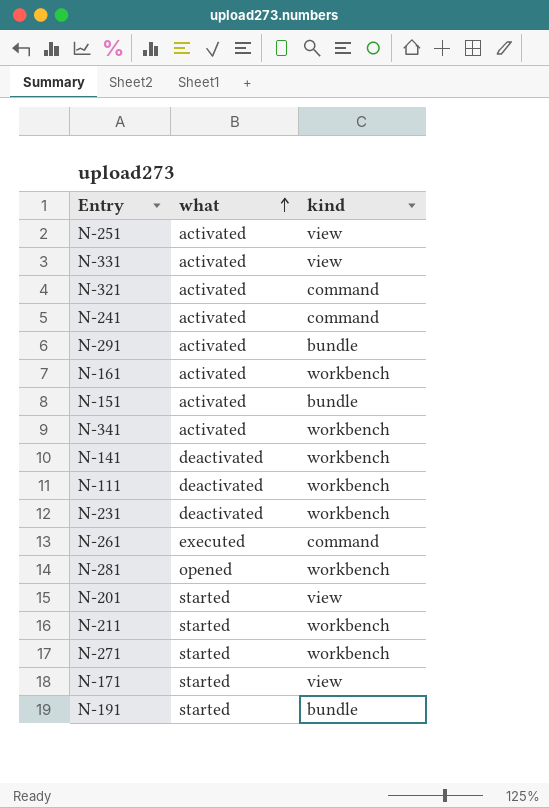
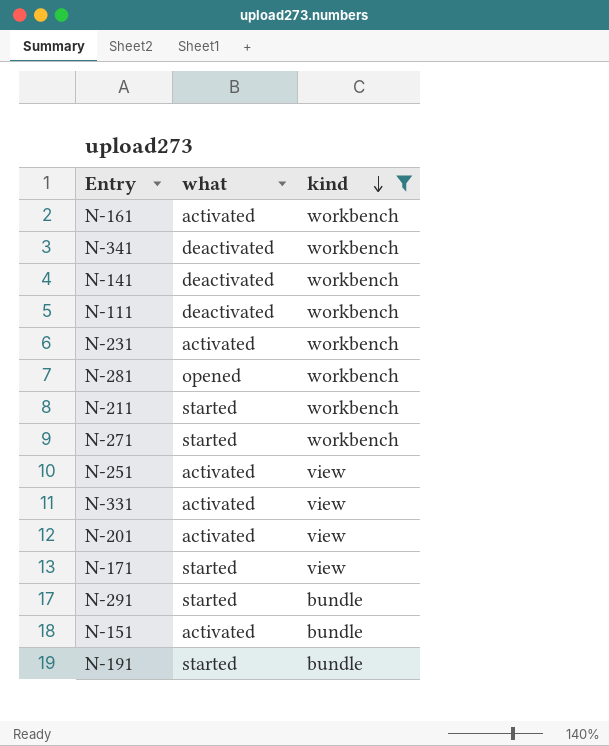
filter: none -> kind != command
row order: what ascending -> kind descending
N-341 | what: activated -> deactivated
N-231 | what: deactivated -> activated
N-201 | what: started -> activated
N-291 | what: activated -> started

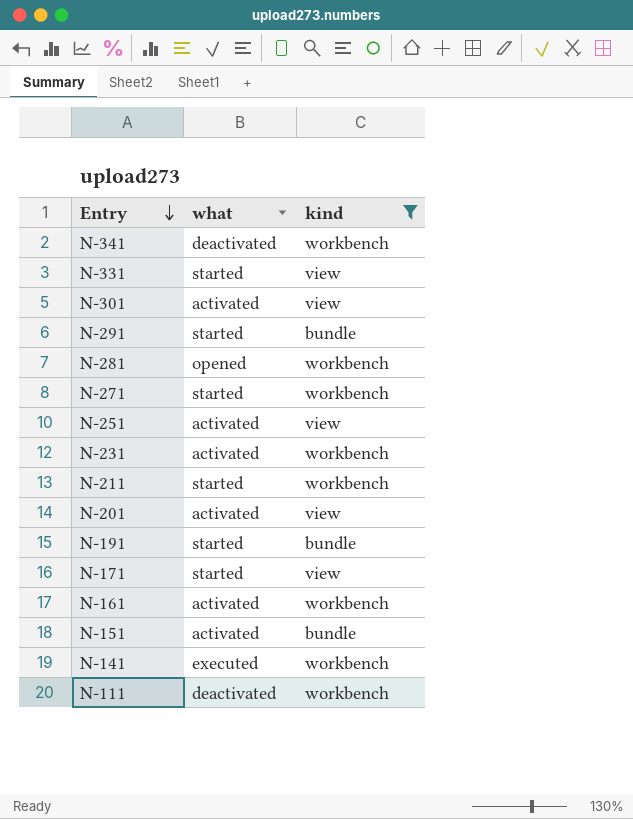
row order: kind descending -> Entry descending
N-331 | what: activated -> started
row N-301: none -> activated | view
N-141 | what: deactivated -> executed

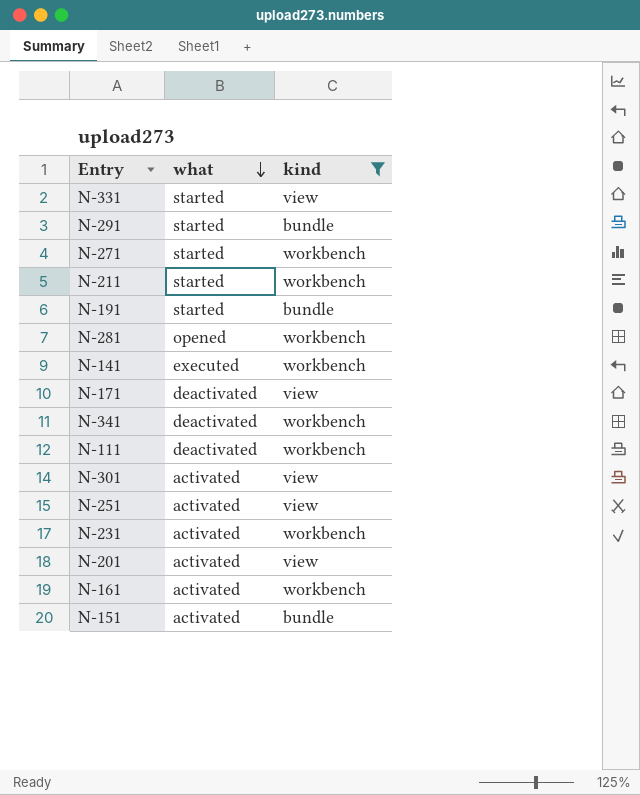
row order: Entry descending -> what descending
N-171 | what: started -> deactivated

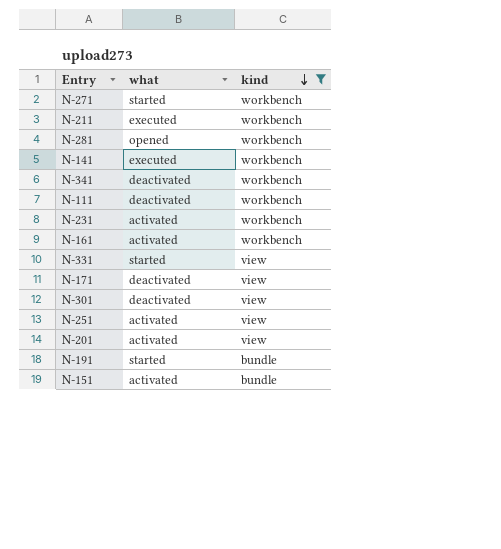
row order: what descending -> kind descending
row N-291: started | bundle -> none
N-211 | what: started -> executed
N-301 | what: activated -> deactivated

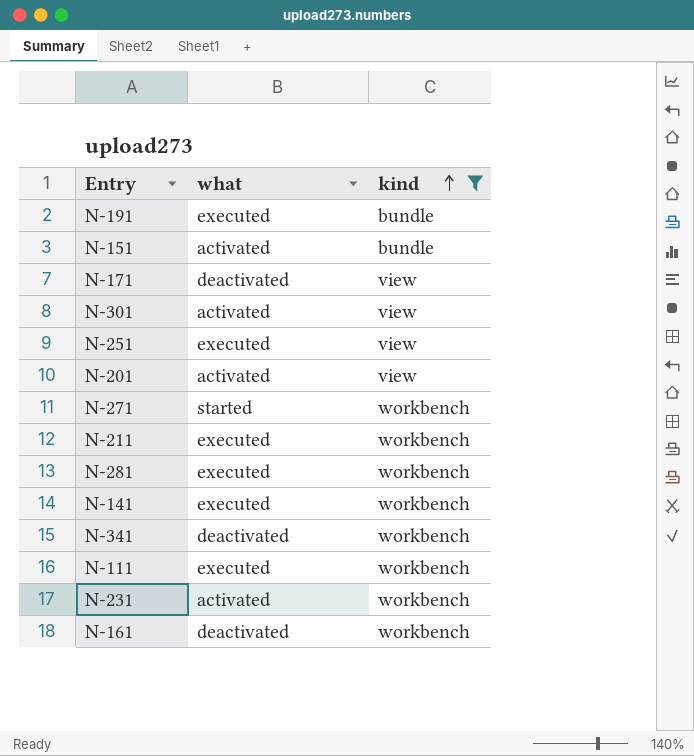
row order: kind descending -> kind ascending
row N-331: started | view -> none
N-191 | what: started -> executed
N-301 | what: deactivated -> activated
N-251 | what: activated -> executed
N-281 | what: opened -> executed
N-111 | what: deactivated -> executed
N-161 | what: activated -> deactivated

